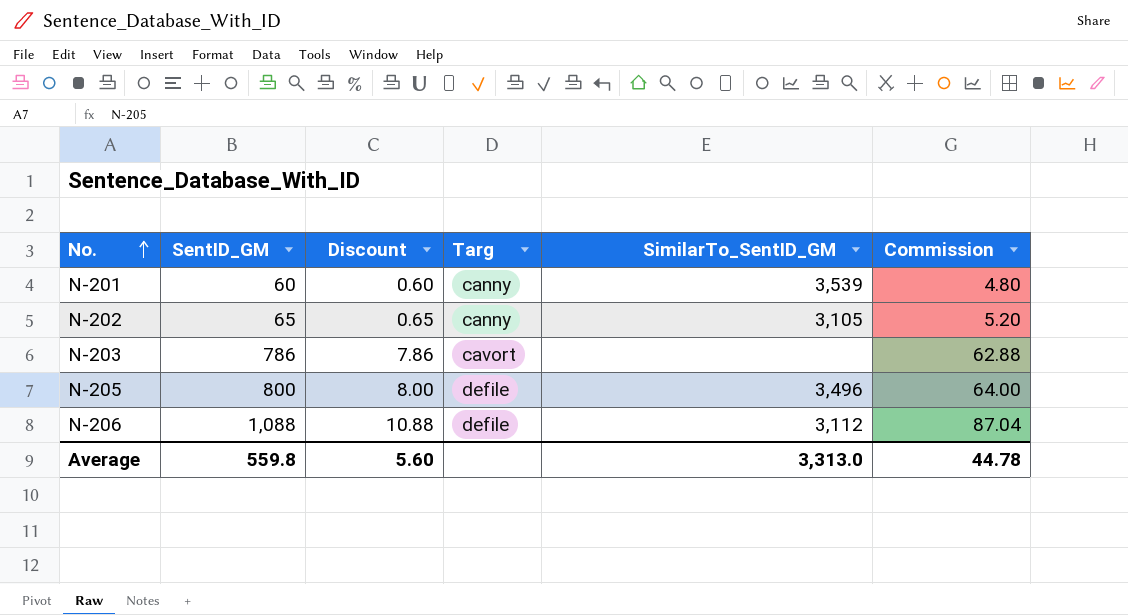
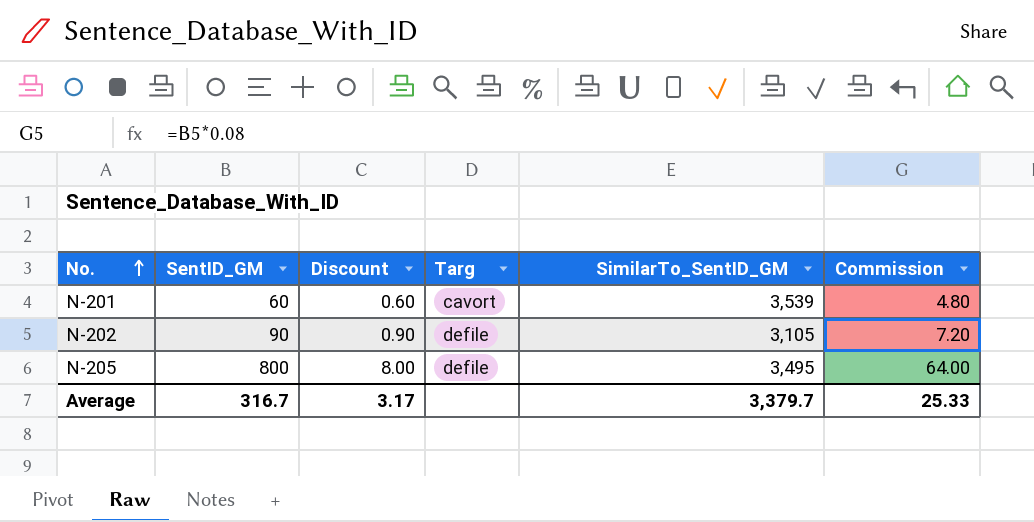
row N-203: 786 | 7.86 | cavort | none | 62.88 -> none
row N-206: 1,088 | 10.88 | defile | 3,112 | 87.04 -> none
N-201 | Targ: canny -> cavort
N-202 | SentID_GM: 65 -> 90
N-202 | Discount: 0.65 -> 0.90
N-202 | Targ: canny -> defile
N-202 | Commission: 5.20 -> 7.20
N-205 | SimilarTo_SentID_GM: 3,496 -> 3,495
Average | SentID_GM: 559.8 -> 316.7
Average | Discount: 5.60 -> 3.17
Average | SimilarTo_SentID_GM: 3,313.0 -> 3,379.7
Average | Commission: 44.78 -> 25.33

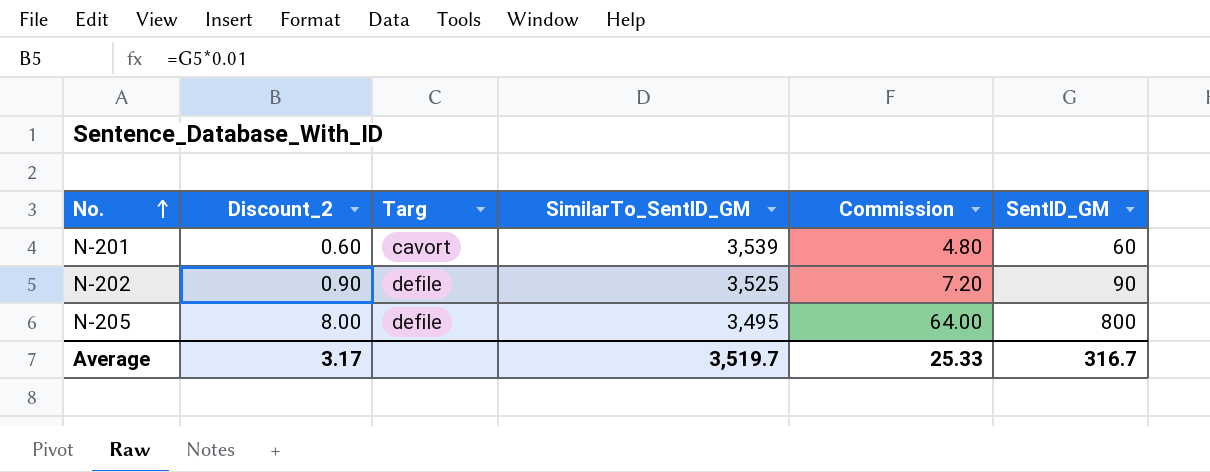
column name: Discount -> Discount_2
column SentID_GM | position: 2 -> 6
N-202 | SimilarTo_SentID_GM: 3,105 -> 3,525
Average | SimilarTo_SentID_GM: 3,379.7 -> 3,519.7

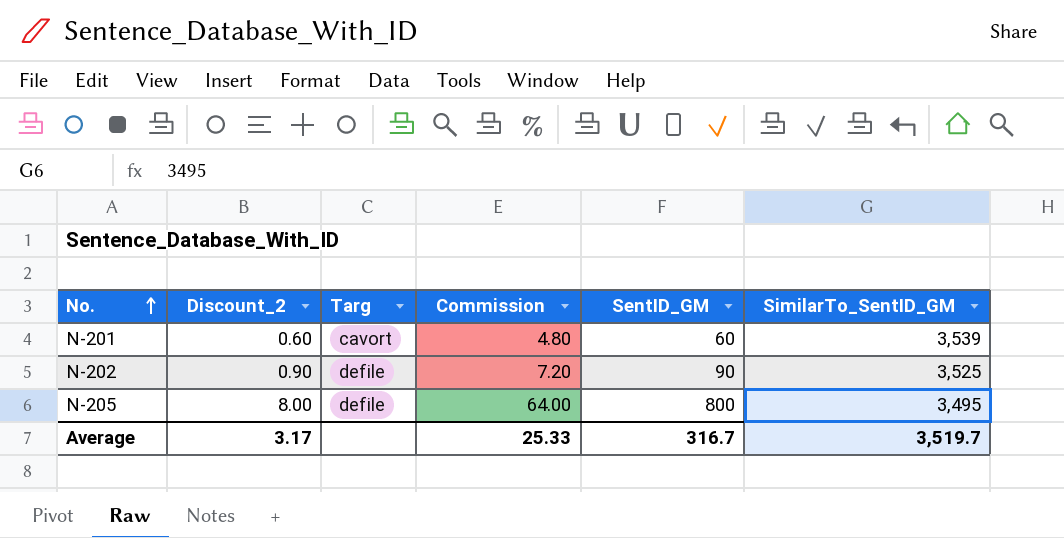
column SimilarTo_SentID_GM | position: 4 -> 6

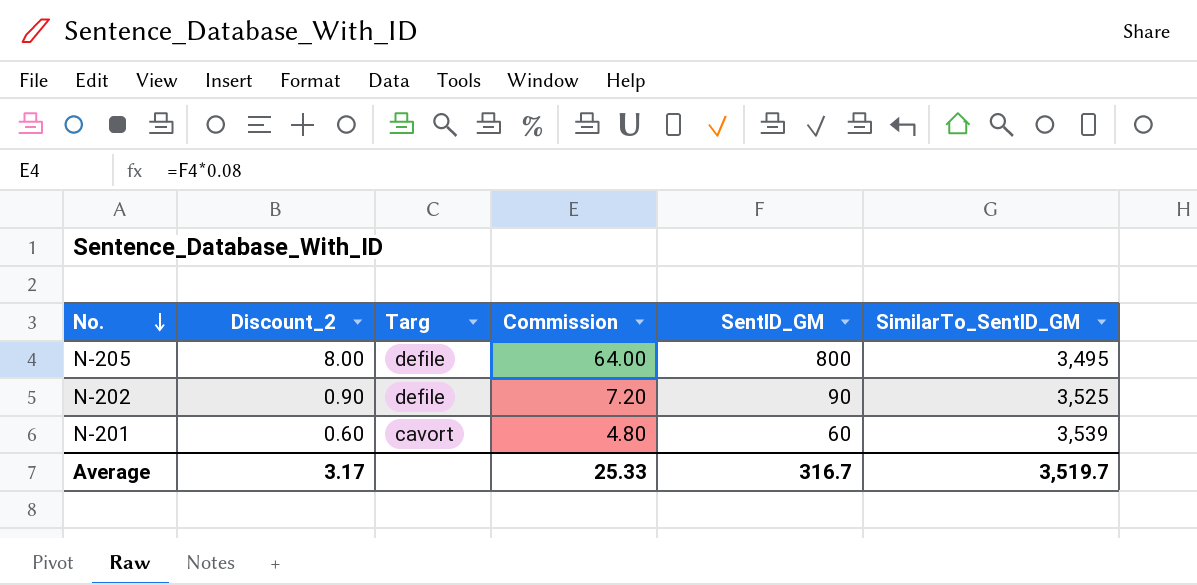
row order: No. ascending -> No. descending

